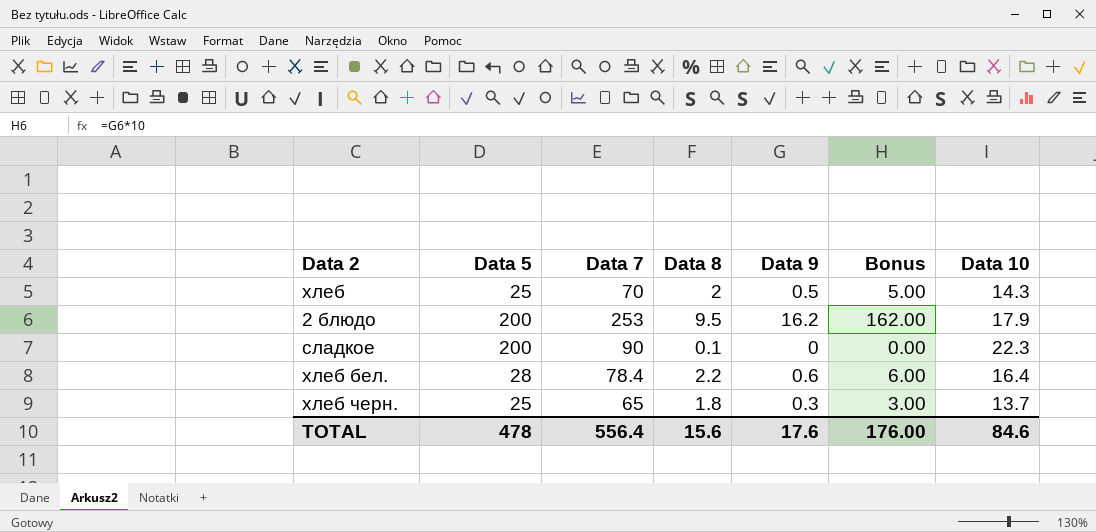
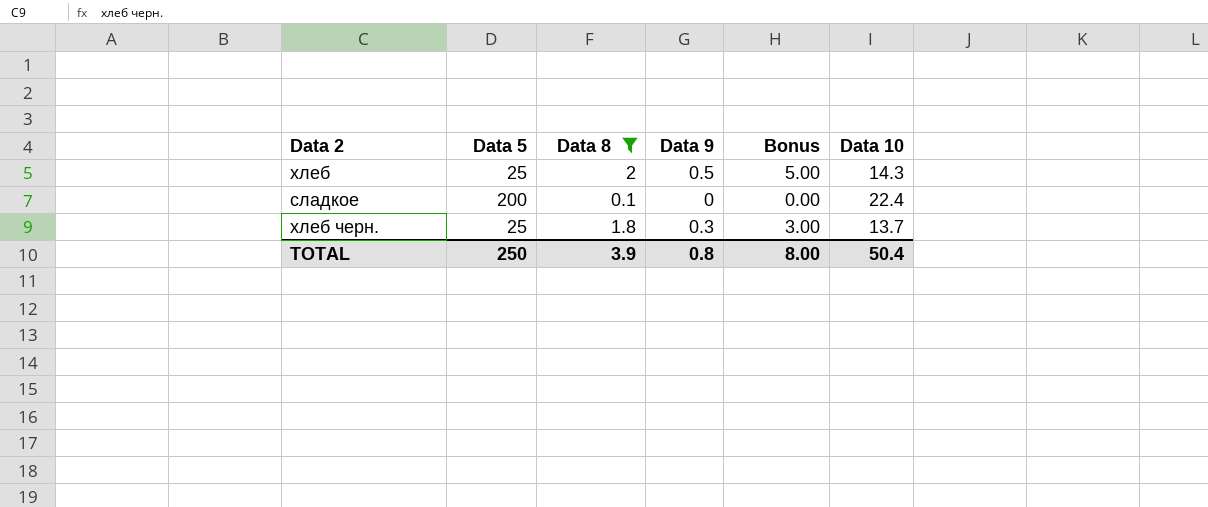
filter: none -> Data 8 <= 2
column Data 7 | position: 3 -> none
сладкое | Data 10: 22.3 -> 22.4
TOTAL | Data 5: 478 -> 250
TOTAL | Data 8: 15.6 -> 3.9
TOTAL | Data 9: 17.6 -> 0.8
TOTAL | Bonus: 176.00 -> 8.00
TOTAL | Data 10: 84.6 -> 50.4

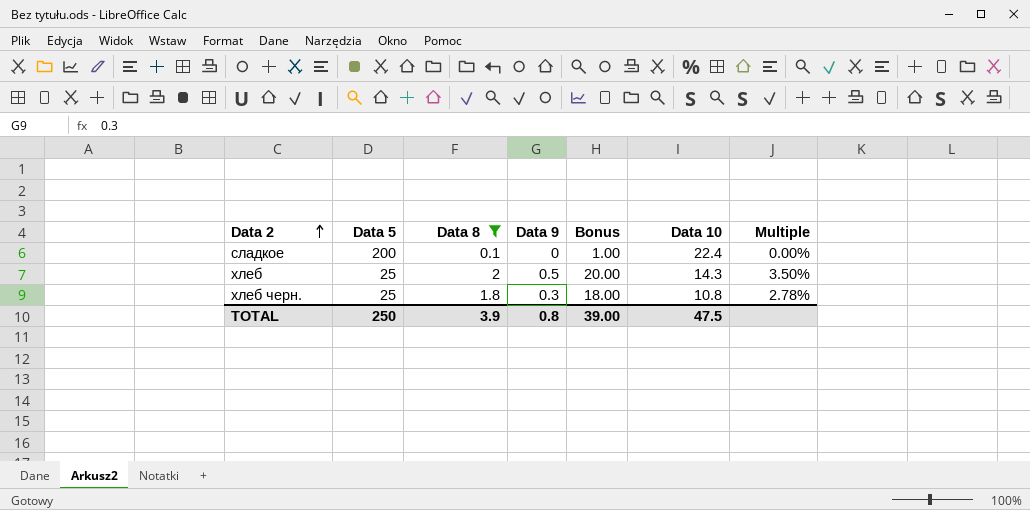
row order: none -> Data 2 ascending
column Bonus | formula: [Data 9] * 10 -> [Data 8] * 10
column Multiple | formula: none -> [Data 9] / [Data 10]
хлеб черн. | Data 10: 13.7 -> 10.8
TOTAL | Bonus: 8.00 -> 39.00
TOTAL | Data 10: 50.4 -> 47.5

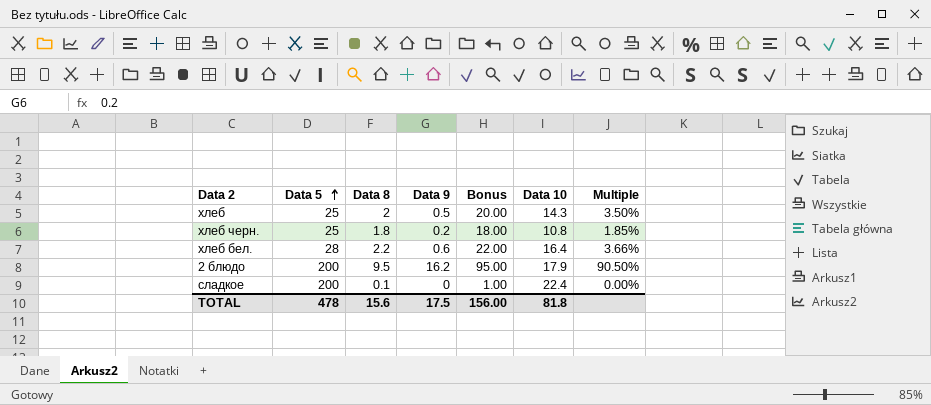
filter: Data 8 <= 2 -> none
row order: Data 2 ascending -> Data 5 ascending
хлеб черн. | Data 9: 0.3 -> 0.2
хлеб черн. | Multiple: 2.78% -> 1.85%
TOTAL | Data 5: 250 -> 478
TOTAL | Data 8: 3.9 -> 15.6
TOTAL | Data 9: 0.8 -> 17.5
TOTAL | Bonus: 39.00 -> 156.00
TOTAL | Data 10: 47.5 -> 81.8

